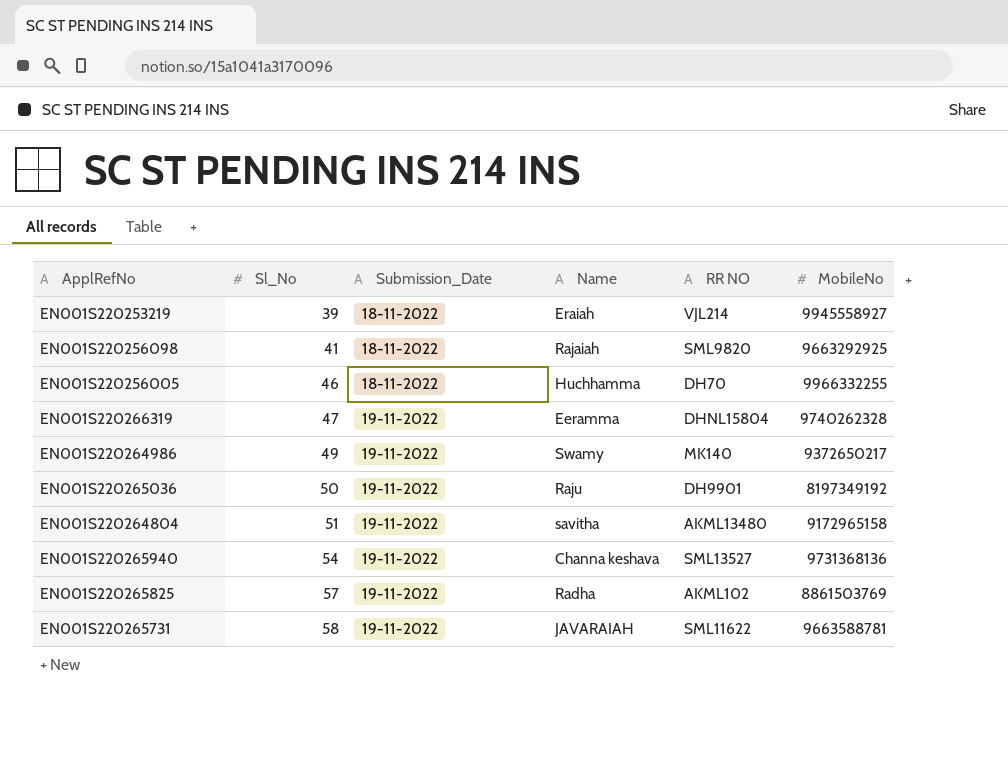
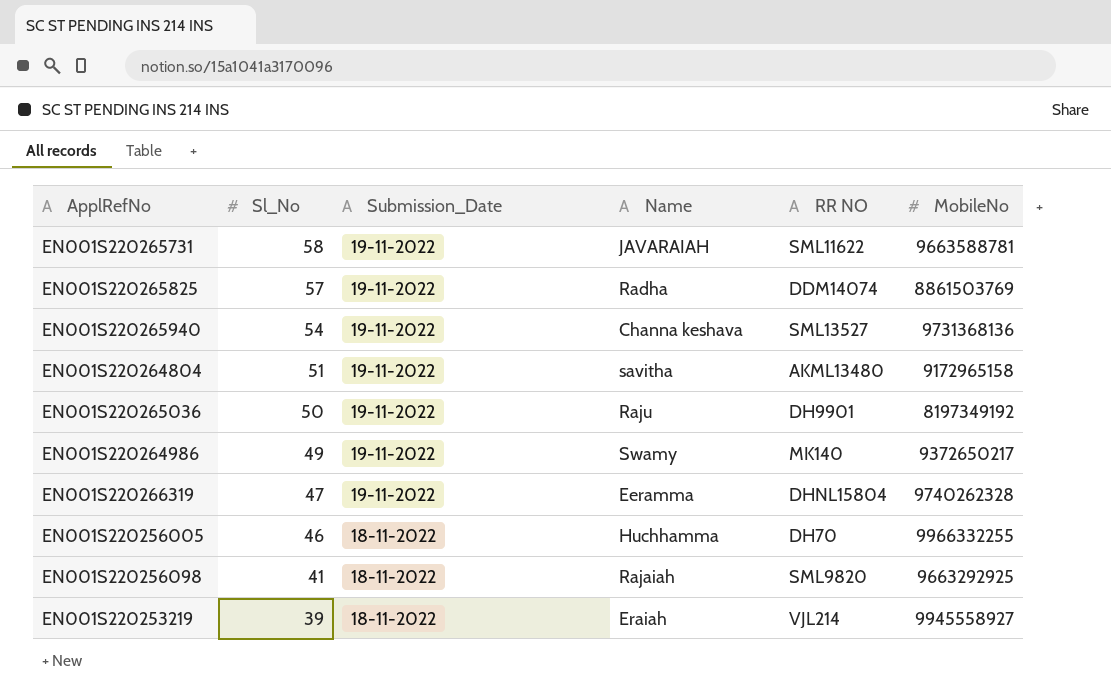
row order: Sl_No ascending -> Sl_No descending
EN001S220265825 | RR NO: AKML102 -> DDM14074

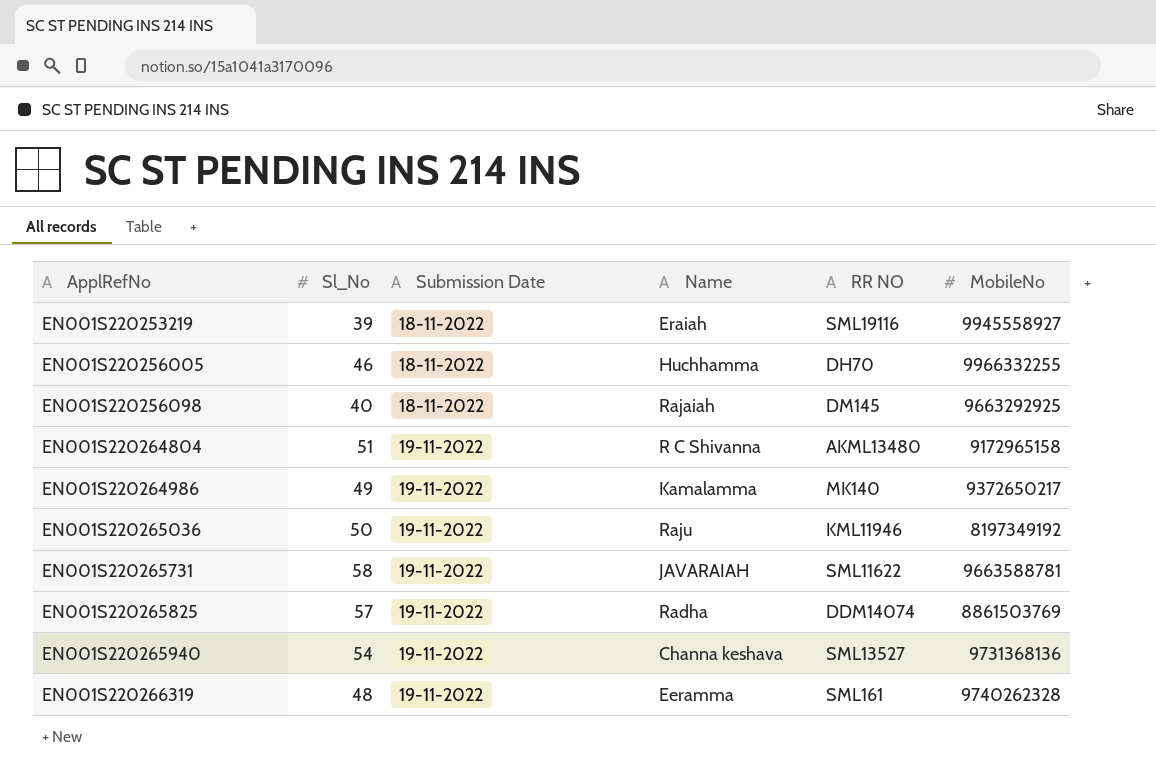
row order: Sl_No descending -> ApplRefNo ascending
column name: Submission_Date -> Submission Date
EN001S220253219 | RR NO: VJL214 -> SML19116
EN001S220256098 | Sl_No: 41 -> 40
EN001S220256098 | RR NO: SML9820 -> DM145
EN001S220264804 | Name: savitha -> R C Shivanna
EN001S220264986 | Name: Swamy -> Kamalamma
EN001S220265036 | RR NO: DH9901 -> KML11946
EN001S220266319 | Sl_No: 47 -> 48
EN001S220266319 | RR NO: DHNL15804 -> SML161

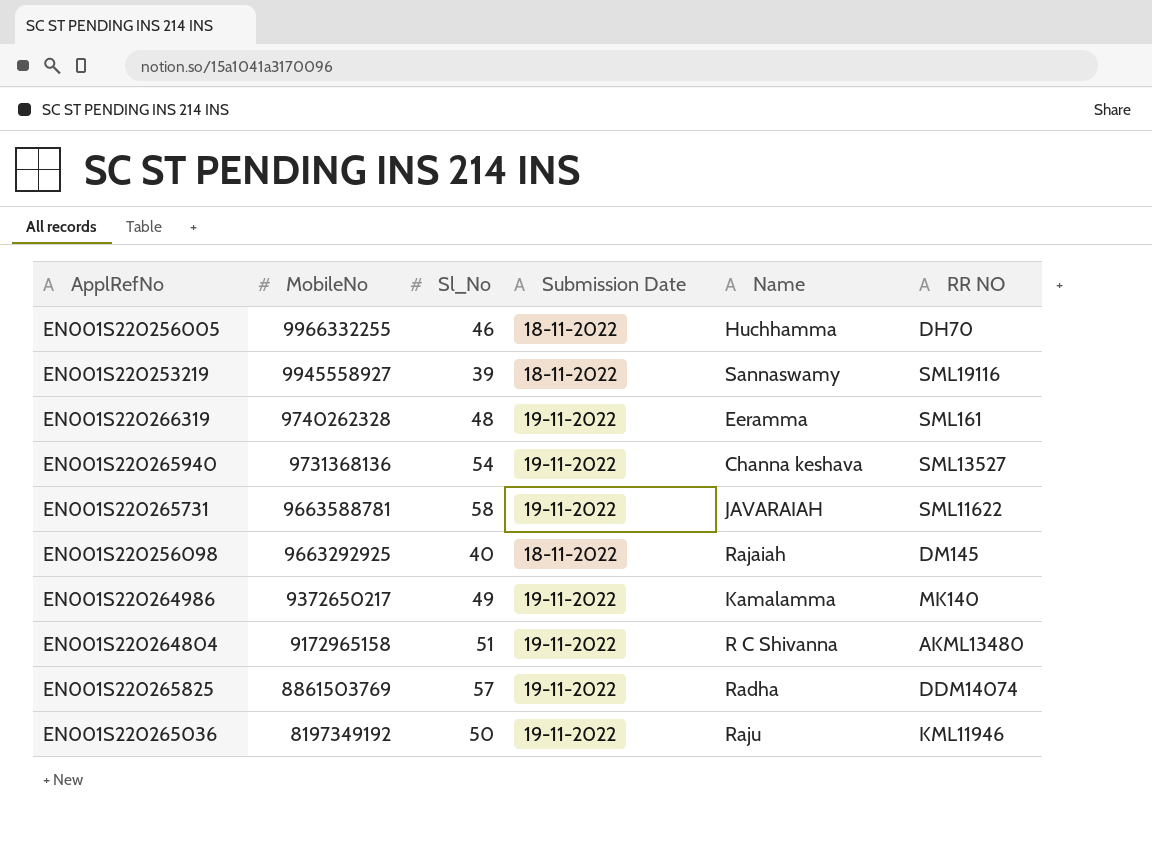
row order: ApplRefNo ascending -> MobileNo descending
column MobileNo | position: 6 -> 2
EN001S220253219 | Name: Eraiah -> Sannaswamy

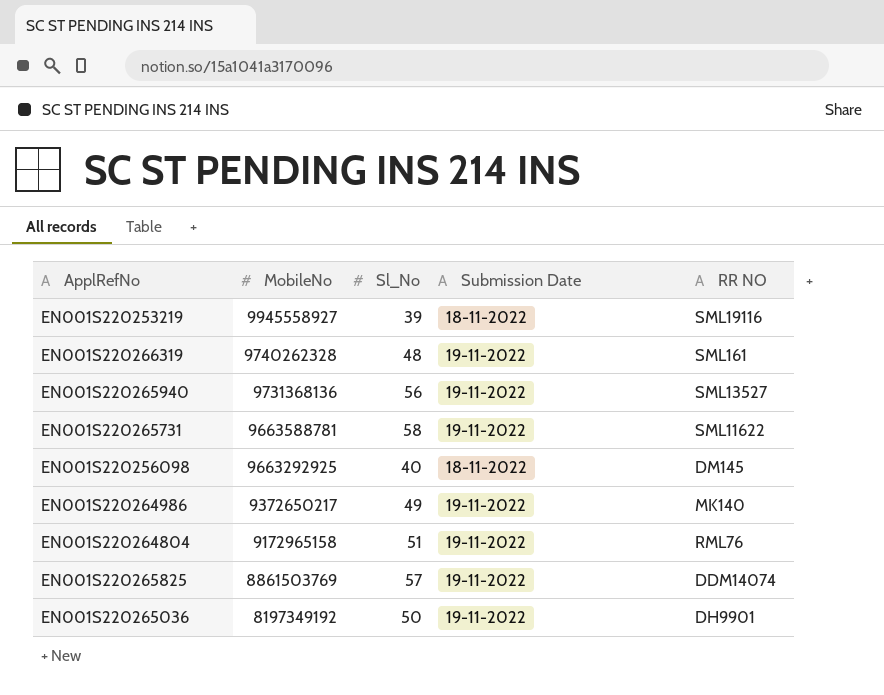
column Name | position: 5 -> none
row EN001S220256005: 9966332255 | 46 | 18-11-2022 | Huchhamma | DH70 -> none
EN001S220265940 | Sl_No: 54 -> 56
EN001S220264804 | RR NO: AKML13480 -> RML76
EN001S220265036 | RR NO: KML11946 -> DH9901

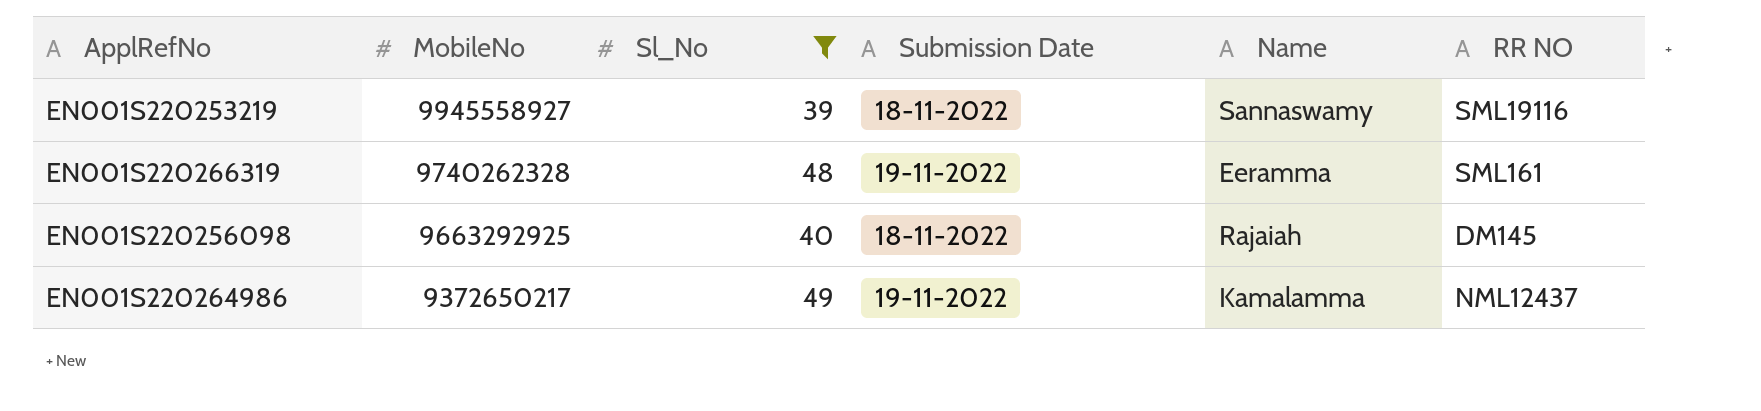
filter: none -> Sl_No <= 49
column Name | position: none -> 5
EN001S220264986 | RR NO: MK140 -> NML12437

